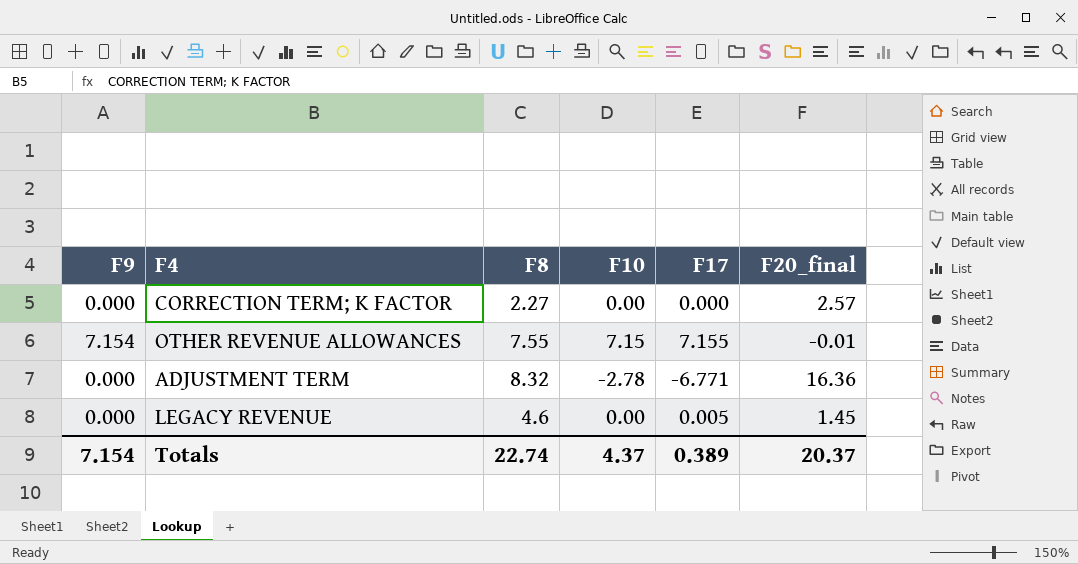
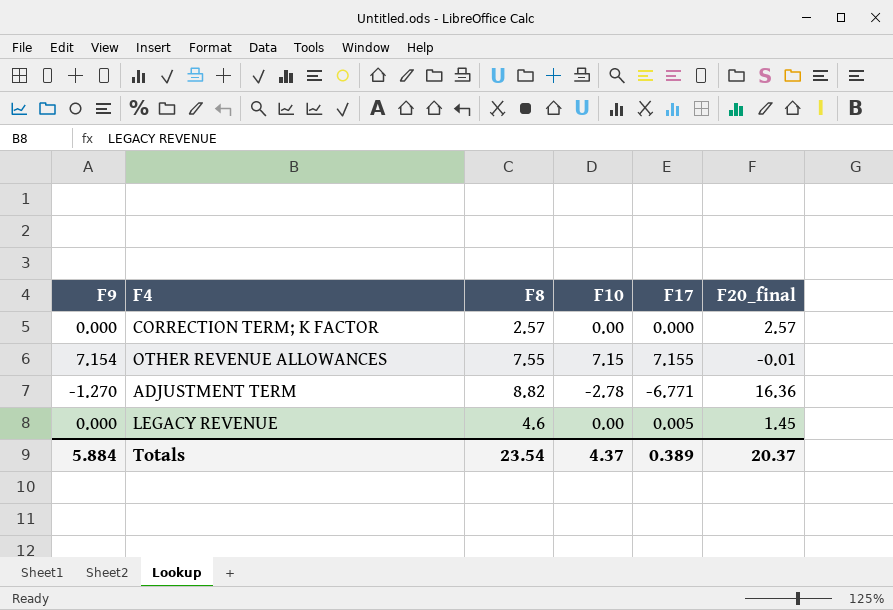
CORRECTION TERM; K FACTOR | F8: 2.27 -> 2.57
ADJUSTMENT TERM | F9: 0.000 -> -1.270
ADJUSTMENT TERM | F8: 8.32 -> 8.82
Totals | F9: 7.154 -> 5.884
Totals | F8: 22.74 -> 23.54

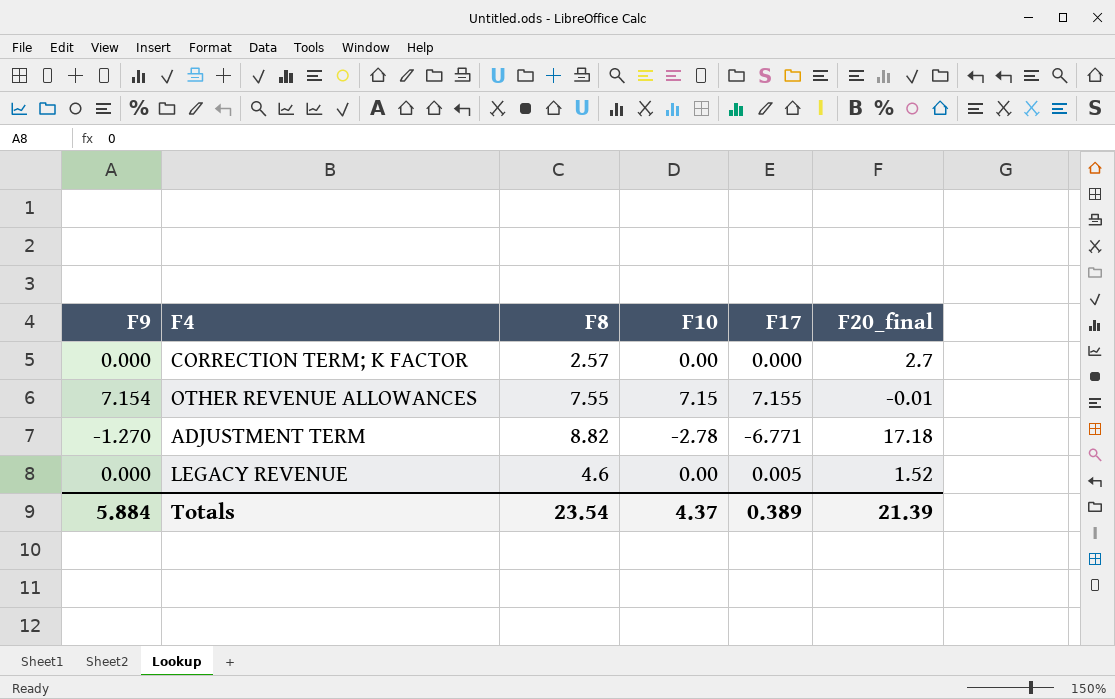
CORRECTION TERM; K FACTOR | F20_final: 2.57 -> 2.7
ADJUSTMENT TERM | F20_final: 16.36 -> 17.18
LEGACY REVENUE | F20_final: 1.45 -> 1.52
Totals | F20_final: 20.37 -> 21.39

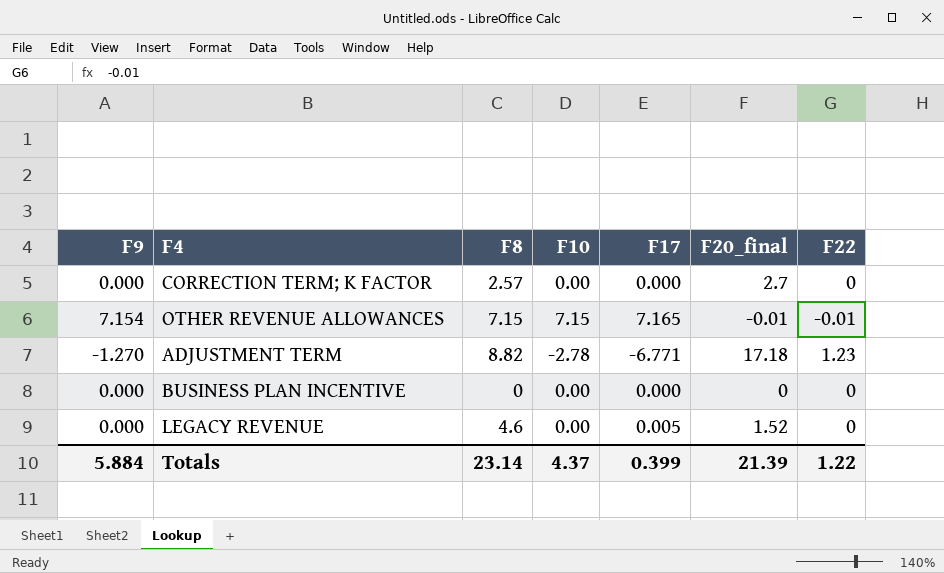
column F22 | position: none -> 7
OTHER REVENUE ALLOWANCES | F8: 7.55 -> 7.15
OTHER REVENUE ALLOWANCES | F17: 7.155 -> 7.165
row BUSINESS PLAN INCENTIVE: none -> 0.000 | 0 | 0.00 | 0.000 | 0 | 0
Totals | F8: 23.54 -> 23.14
Totals | F17: 0.389 -> 0.399

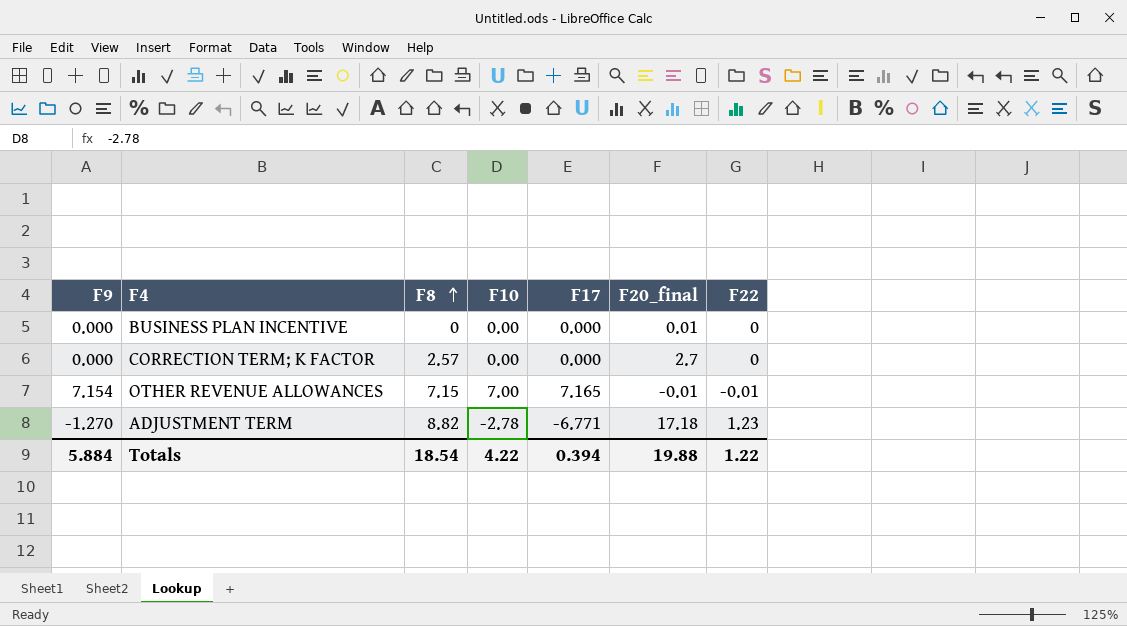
row order: none -> F8 ascending
row LEGACY REVENUE: 0.000 | 4.6 | 0.00 | 0.005 | 1.52 | 0 -> none
BUSINESS PLAN INCENTIVE | F20_final: 0 -> 0.01
OTHER REVENUE ALLOWANCES | F10: 7.15 -> 7.00
Totals | F8: 23.14 -> 18.54
Totals | F10: 4.37 -> 4.22
Totals | F17: 0.399 -> 0.394
Totals | F20_final: 21.39 -> 19.88

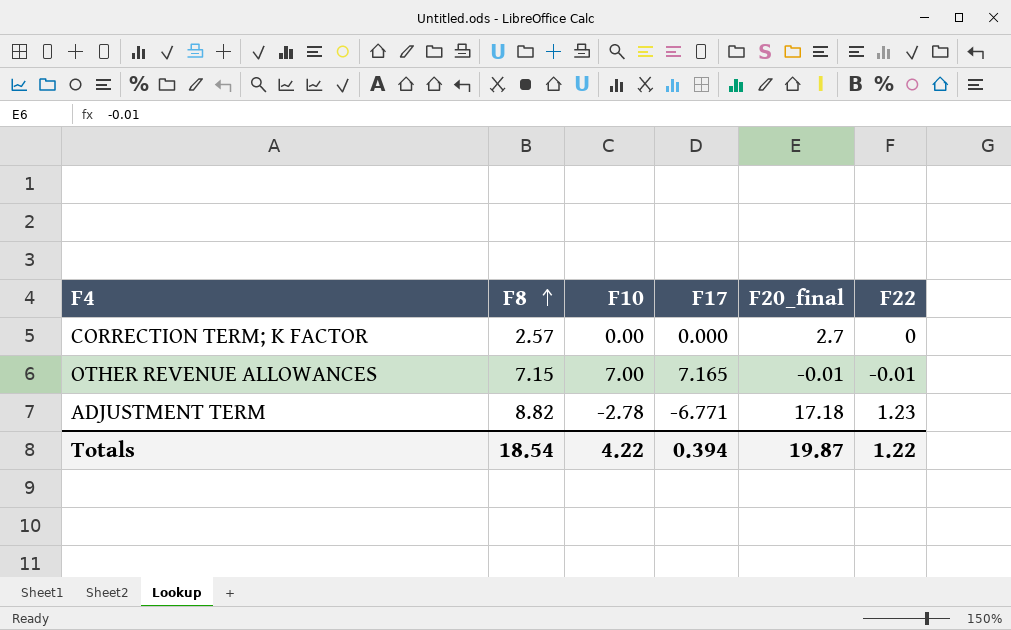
column F9 | position: 1 -> none
row BUSINESS PLAN INCENTIVE: 0.000 | 0 | 0.00 | 0.000 | 0.01 | 0 -> none
Totals | F20_final: 19.88 -> 19.87

